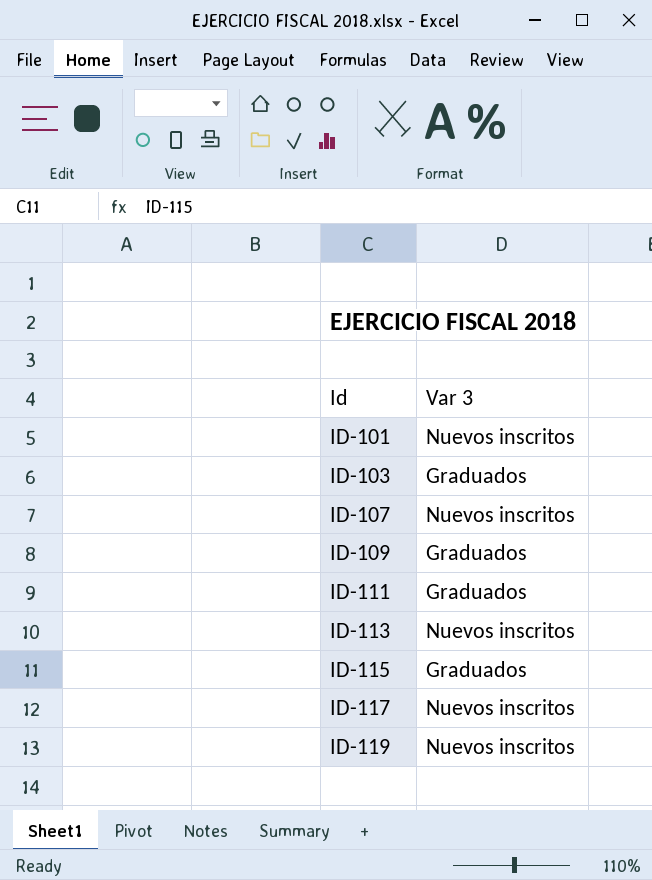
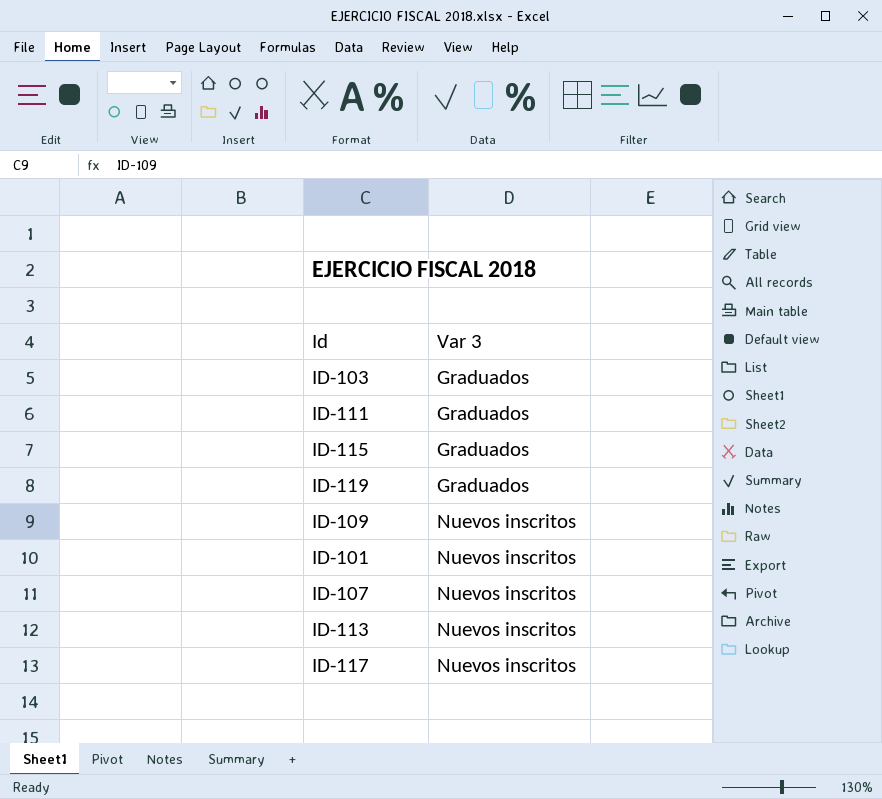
row order: Id ascending -> Var 3 ascending
ID-119 | Var 3: Nuevos inscritos -> Graduados
ID-109 | Var 3: Graduados -> Nuevos inscritos

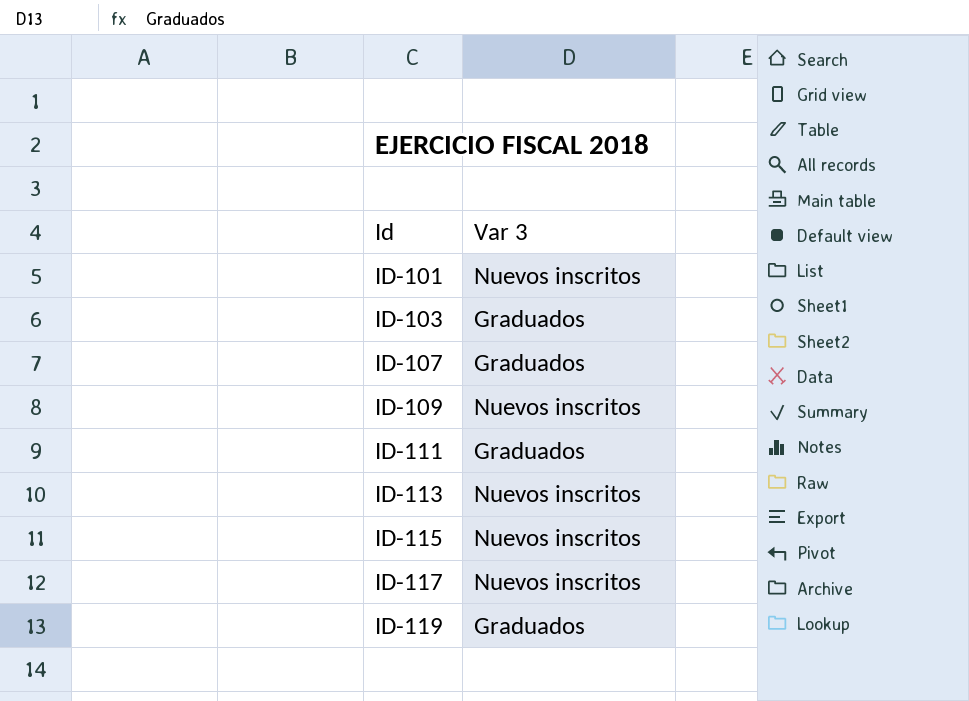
row order: Var 3 ascending -> Id ascending
ID-107 | Var 3: Nuevos inscritos -> Graduados
ID-115 | Var 3: Graduados -> Nuevos inscritos

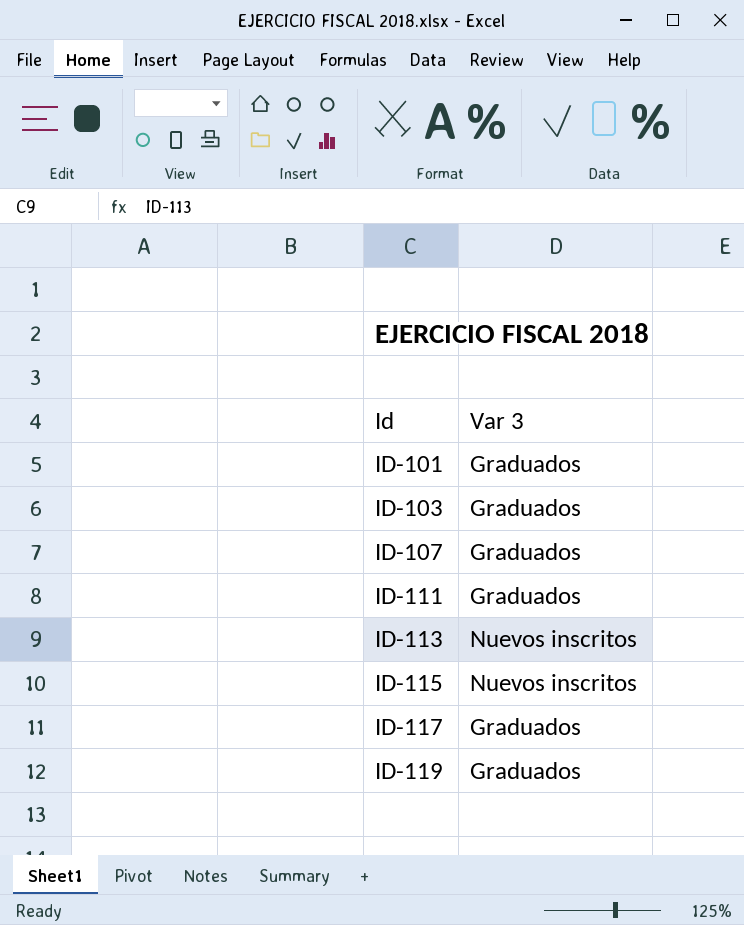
row ID-109: Nuevos inscritos -> none
ID-101 | Var 3: Nuevos inscritos -> Graduados
ID-117 | Var 3: Nuevos inscritos -> Graduados

